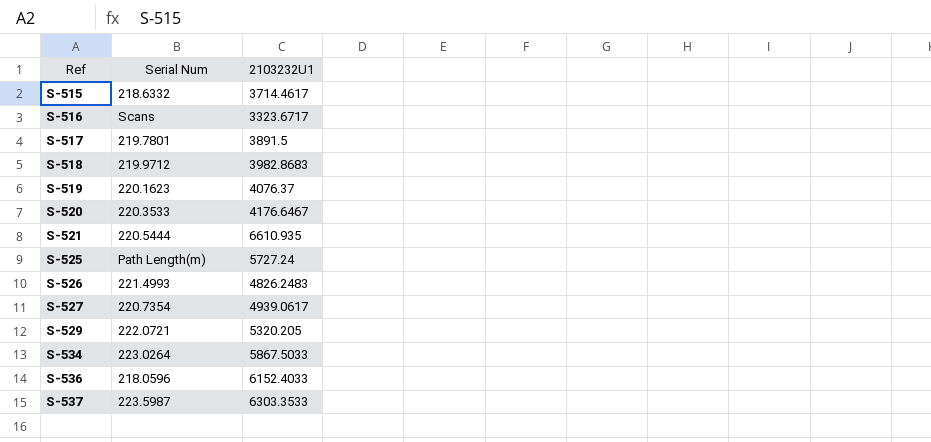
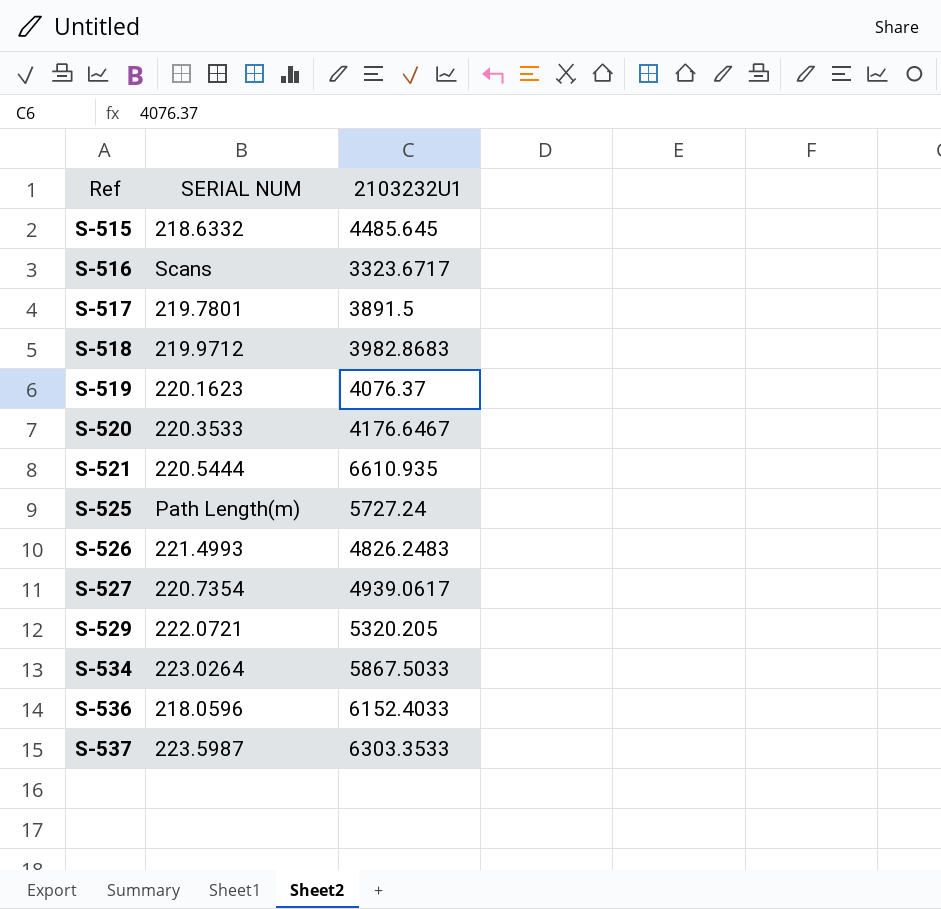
column name: Serial Num -> SERIAL NUM
S-515 | 2103232U1: 3714.4617 -> 4485.645

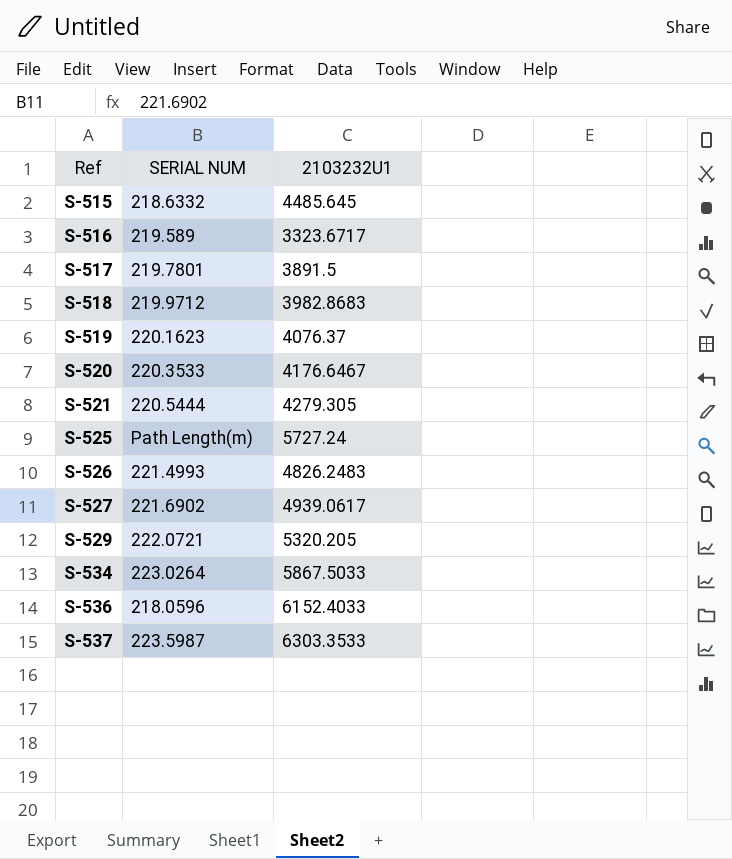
S-516 | SERIAL NUM: Scans -> 219.589
S-521 | 2103232U1: 6610.935 -> 4279.305
S-527 | SERIAL NUM: 220.7354 -> 221.6902

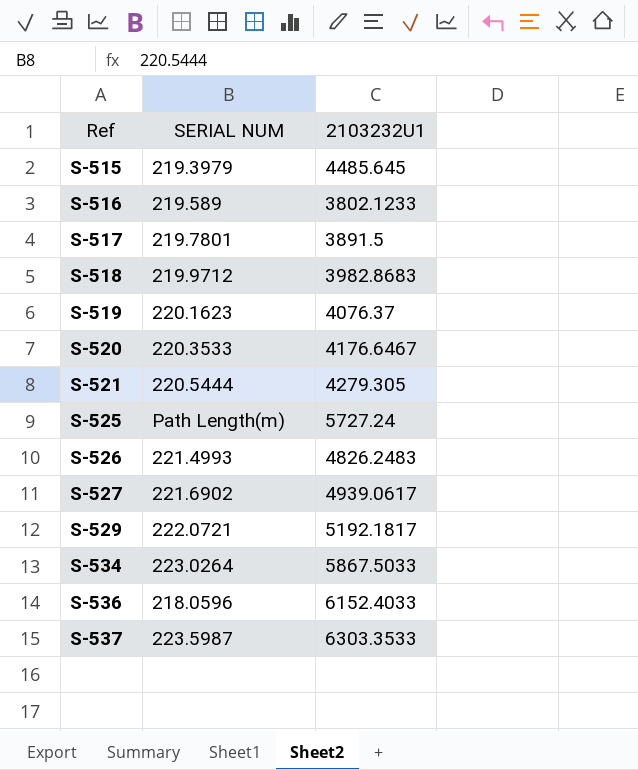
S-515 | SERIAL NUM: 218.6332 -> 219.3979
S-516 | 2103232U1: 3323.6717 -> 3802.1233
S-529 | 2103232U1: 5320.205 -> 5192.1817

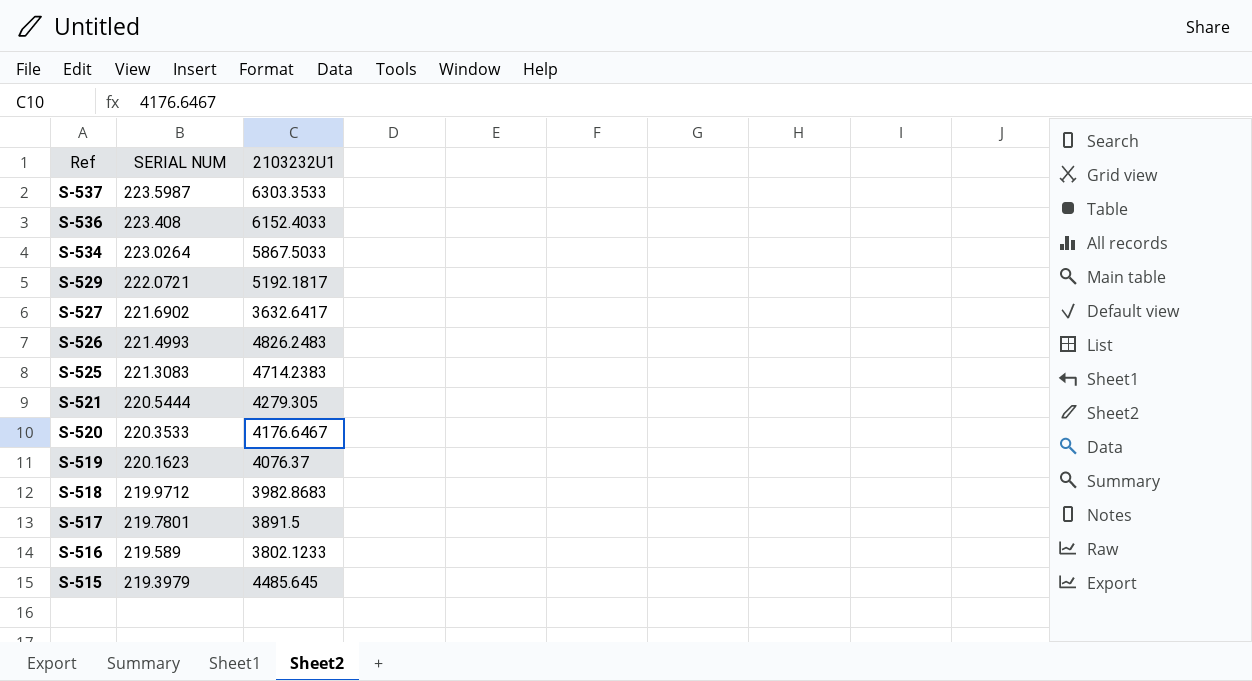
row order: Ref ascending -> Ref descending
S-536 | SERIAL NUM: 218.0596 -> 223.408
S-527 | 2103232U1: 4939.0617 -> 3632.6417
S-525 | SERIAL NUM: Path Length(m) -> 221.3083
S-525 | 2103232U1: 5727.24 -> 4714.2383

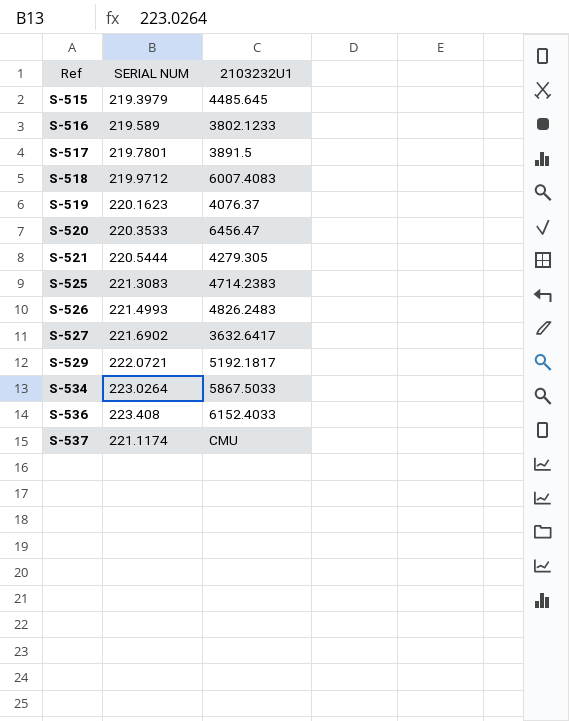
row order: Ref descending -> Ref ascending
S-518 | 2103232U1: 3982.8683 -> 6007.4083
S-520 | 2103232U1: 4176.6467 -> 6456.47
S-537 | SERIAL NUM: 223.5987 -> 221.1174
S-537 | 2103232U1: 6303.3533 -> CMU

